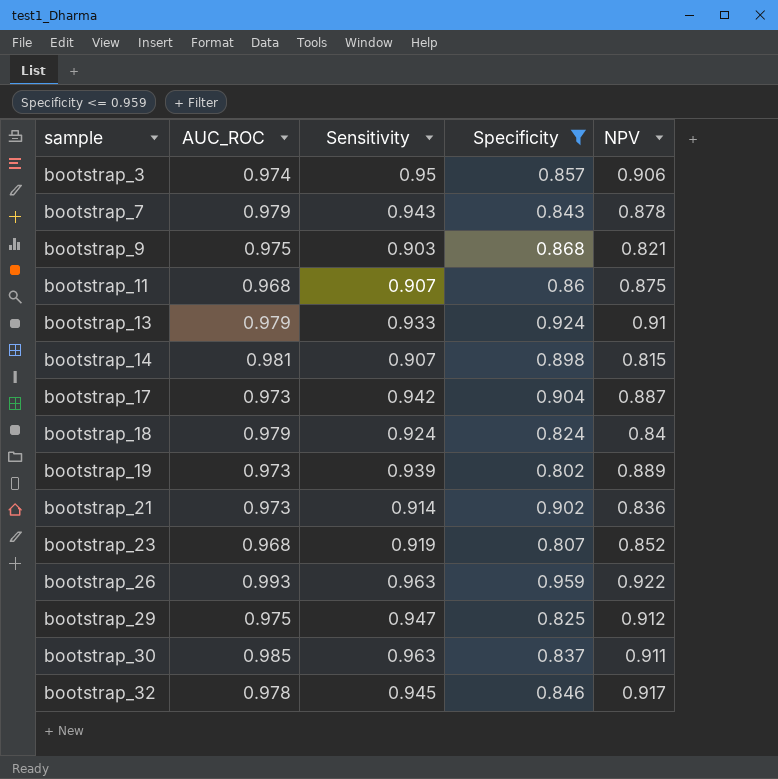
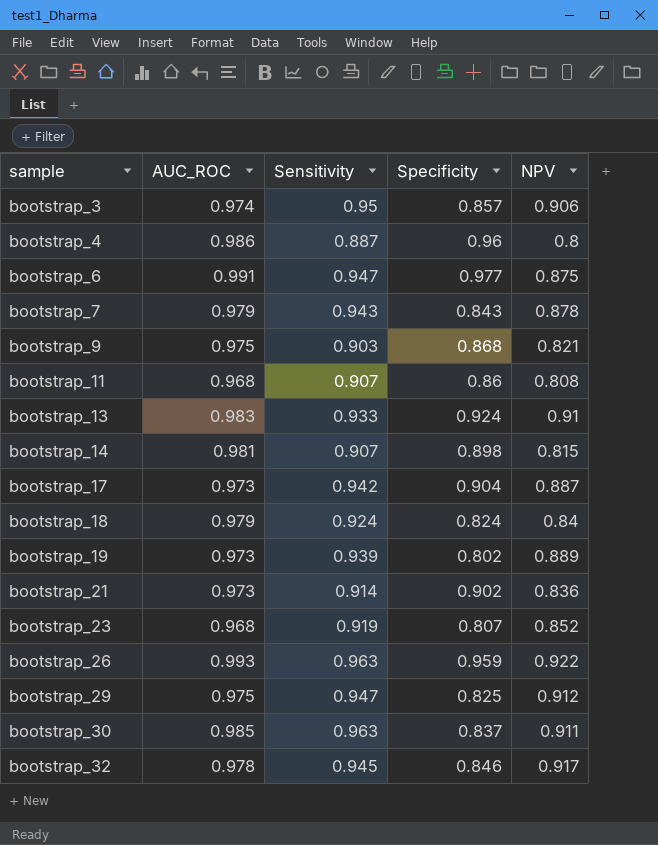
filter: Specificity <= 0.959 -> none
bootstrap_11 | NPV: 0.875 -> 0.808
bootstrap_13 | AUC_ROC: 0.979 -> 0.983

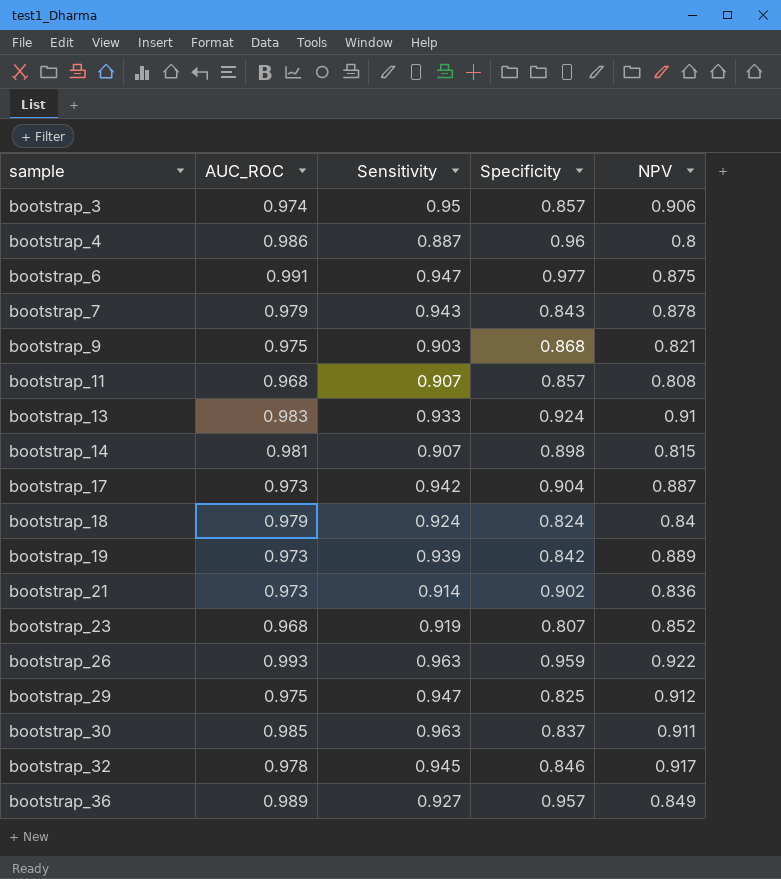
bootstrap_11 | Specificity: 0.86 -> 0.857
bootstrap_19 | Specificity: 0.802 -> 0.842
row bootstrap_36: none -> 0.989 | 0.927 | 0.957 | 0.849

